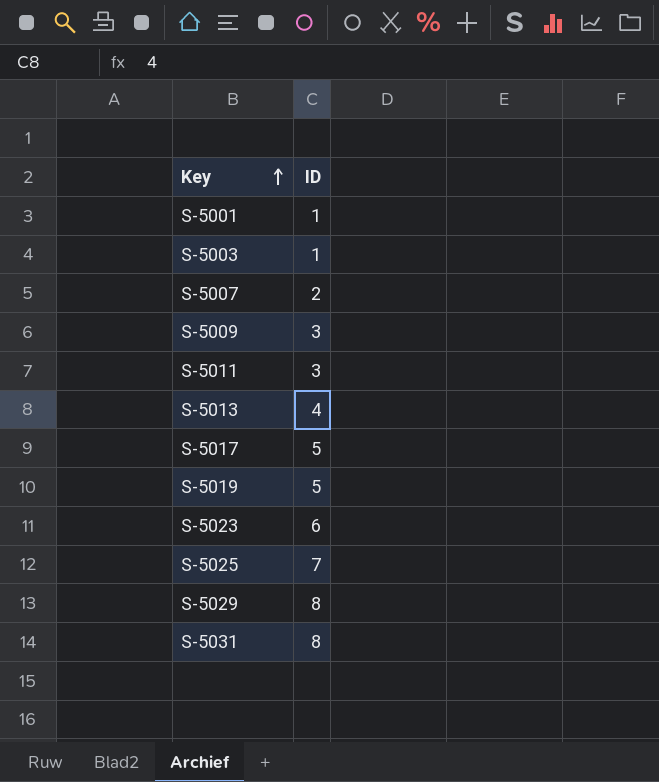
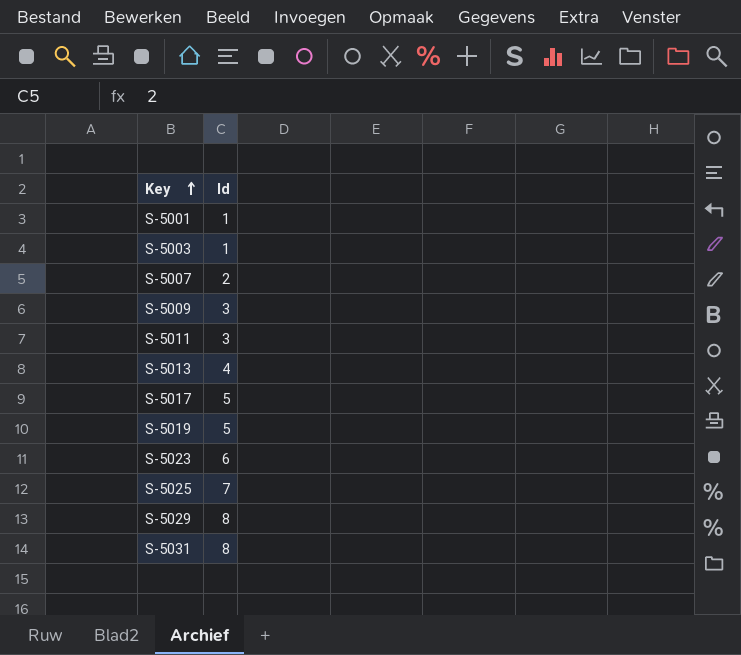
column name: ID -> Id

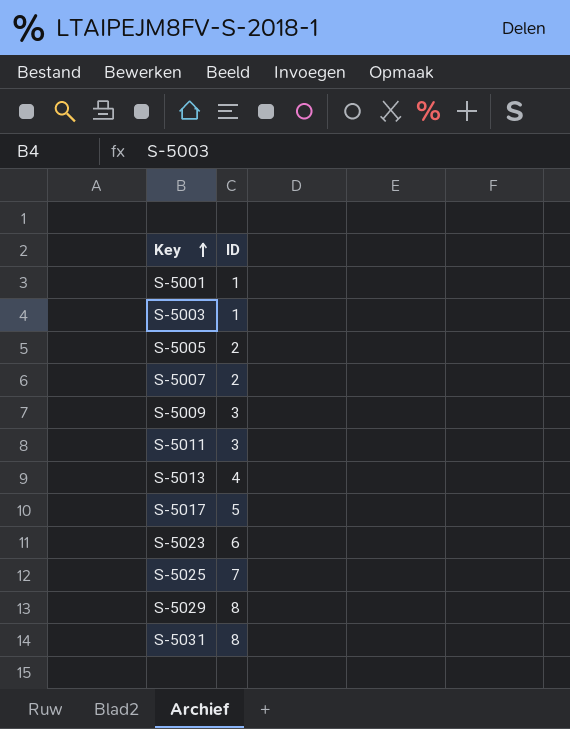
column name: Id -> ID
row S-5019: 5 -> none
row S-5005: none -> 2

